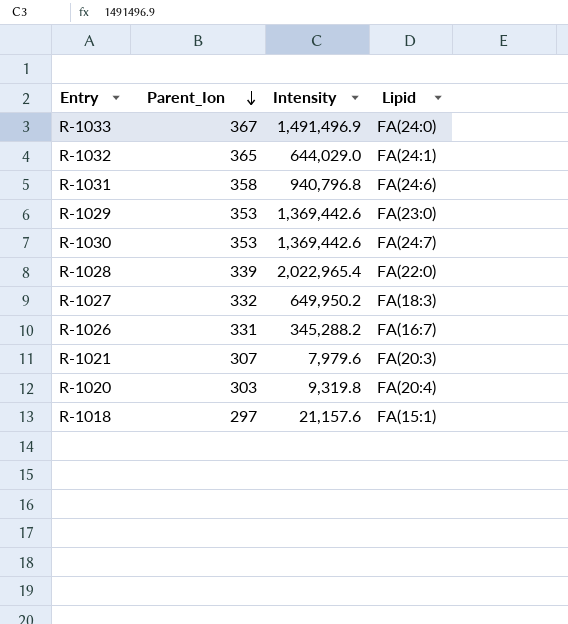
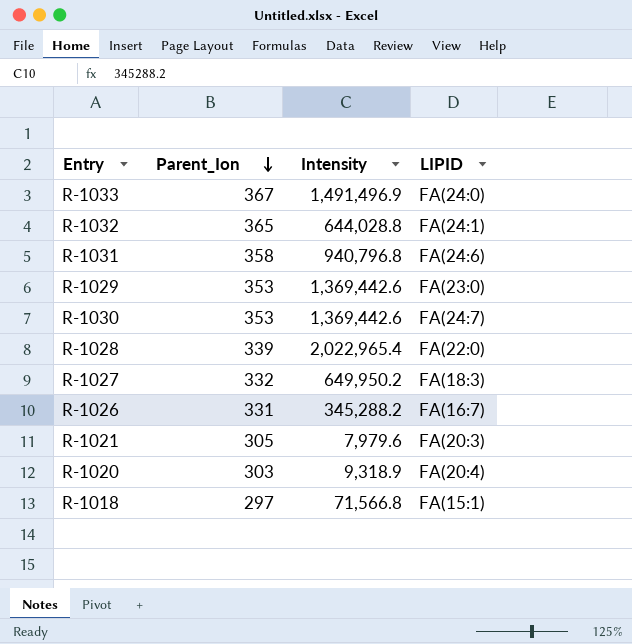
column name: Lipid -> LIPID
R-1032 | Intensity: 644,029.0 -> 644,028.8
R-1021 | Parent_Ion: 307 -> 305
R-1020 | Intensity: 9,319.8 -> 9,318.9
R-1018 | Intensity: 21,157.6 -> 71,566.8

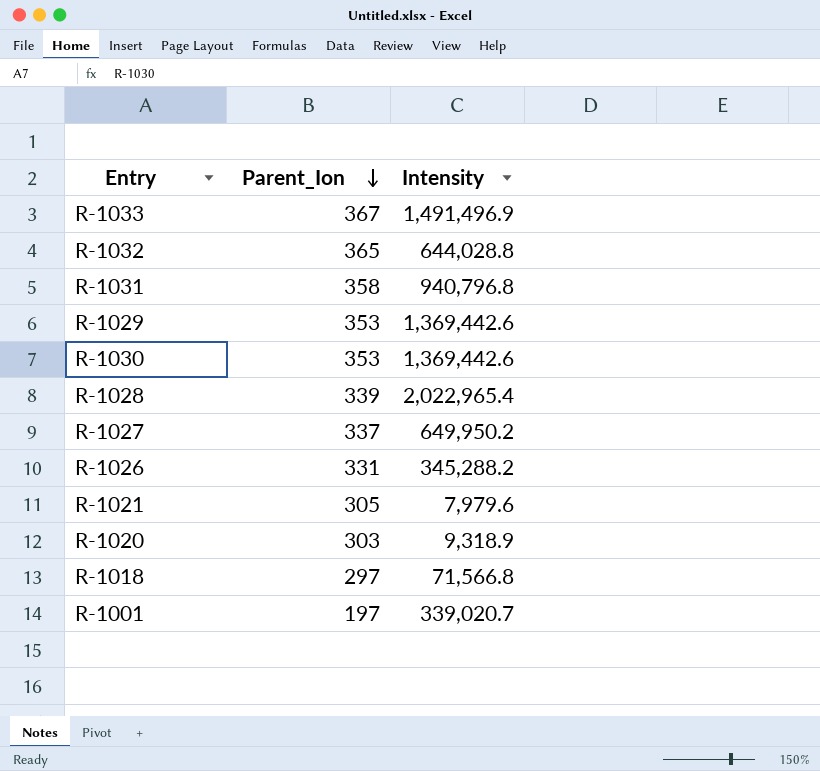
column LIPID | position: 4 -> none
R-1027 | Parent_Ion: 332 -> 337
row R-1001: none -> 197 | 339,020.7

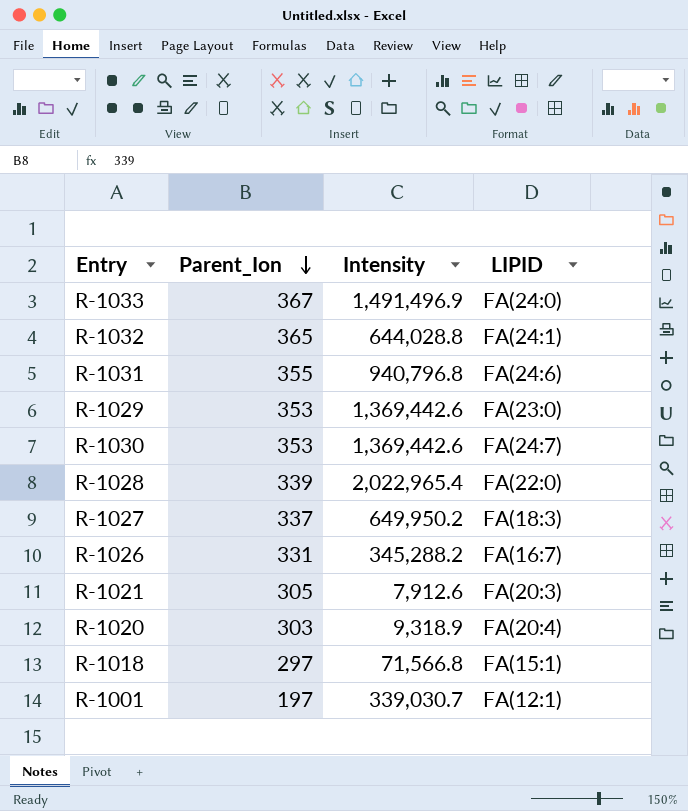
column LIPID | position: none -> 4
R-1031 | Parent_Ion: 358 -> 355
R-1021 | Intensity: 7,979.6 -> 7,912.6
R-1001 | Intensity: 339,020.7 -> 339,030.7

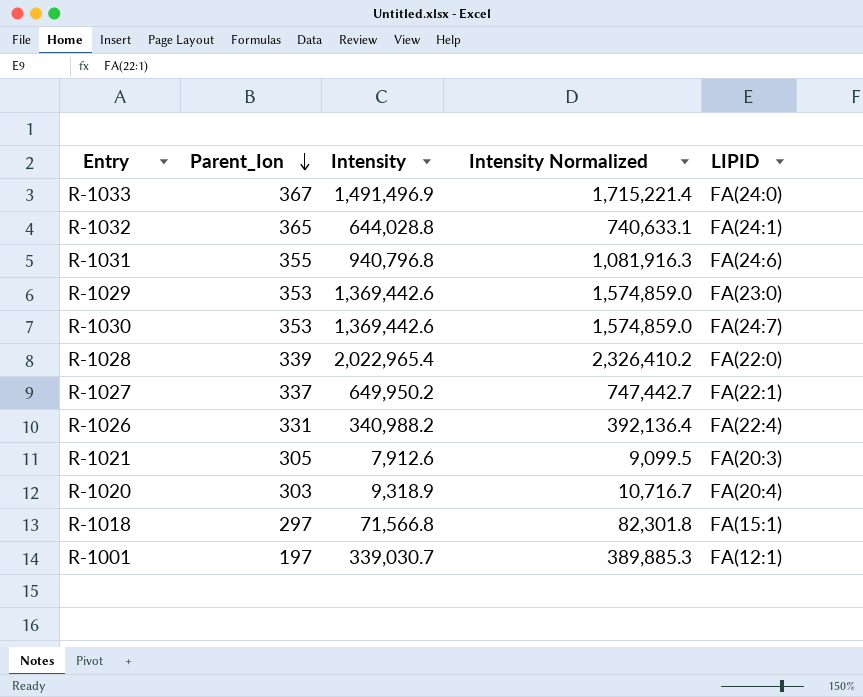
column Intensity Normalized | formula: none -> [Intensity] * 1.15
R-1027 | LIPID: FA(18:3) -> FA(22:1)
R-1026 | Intensity: 345,288.2 -> 340,988.2
R-1026 | LIPID: FA(16:7) -> FA(22:4)

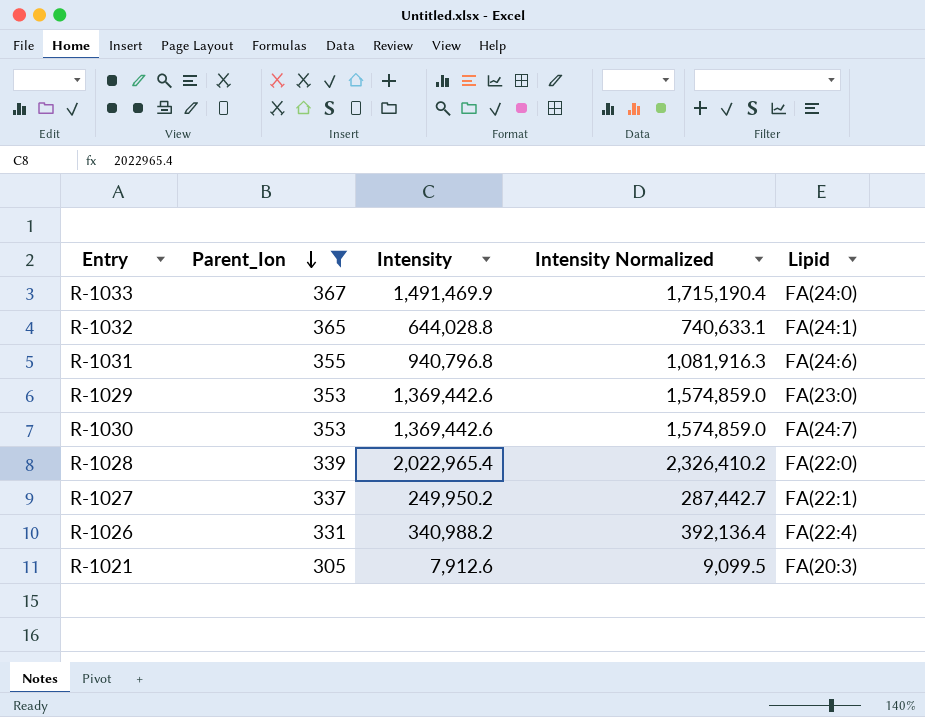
filter: none -> Parent_Ion >= 305
column name: LIPID -> Lipid
R-1033 | Intensity: 1,491,496.9 -> 1,491,469.9
R-1033 | Intensity Normalized: 1,715,221.4 -> 1,715,190.4
R-1027 | Intensity: 649,950.2 -> 249,950.2
R-1027 | Intensity Normalized: 747,442.7 -> 287,442.7

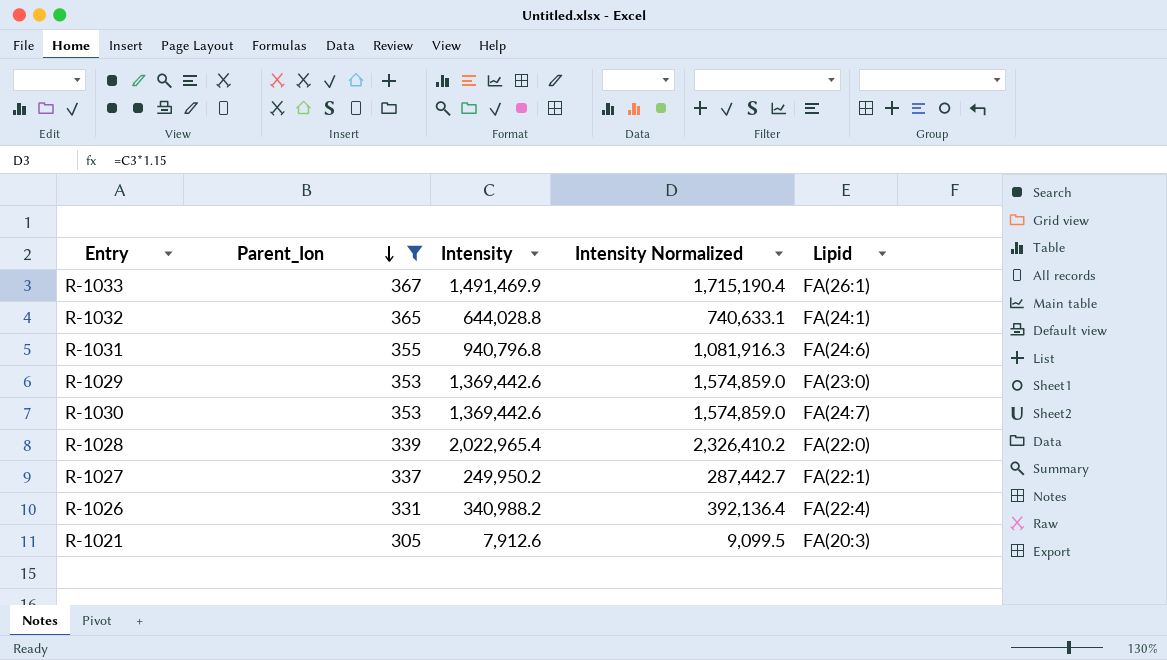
R-1033 | Lipid: FA(24:0) -> FA(26:1)

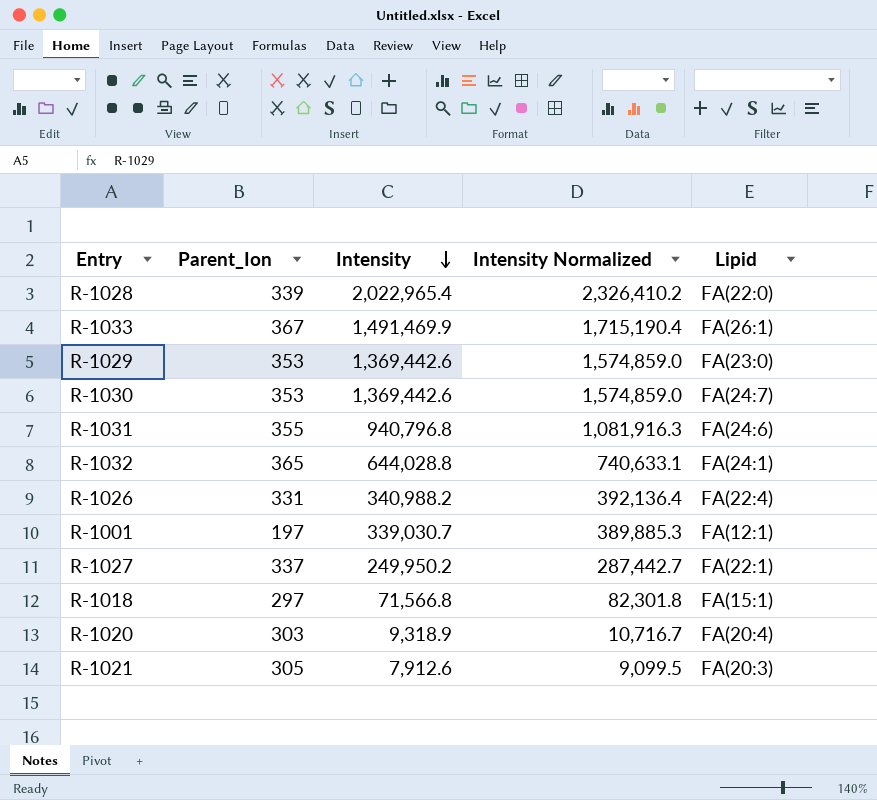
filter: Parent_Ion >= 305 -> none
row order: Parent_Ion descending -> Intensity descending

